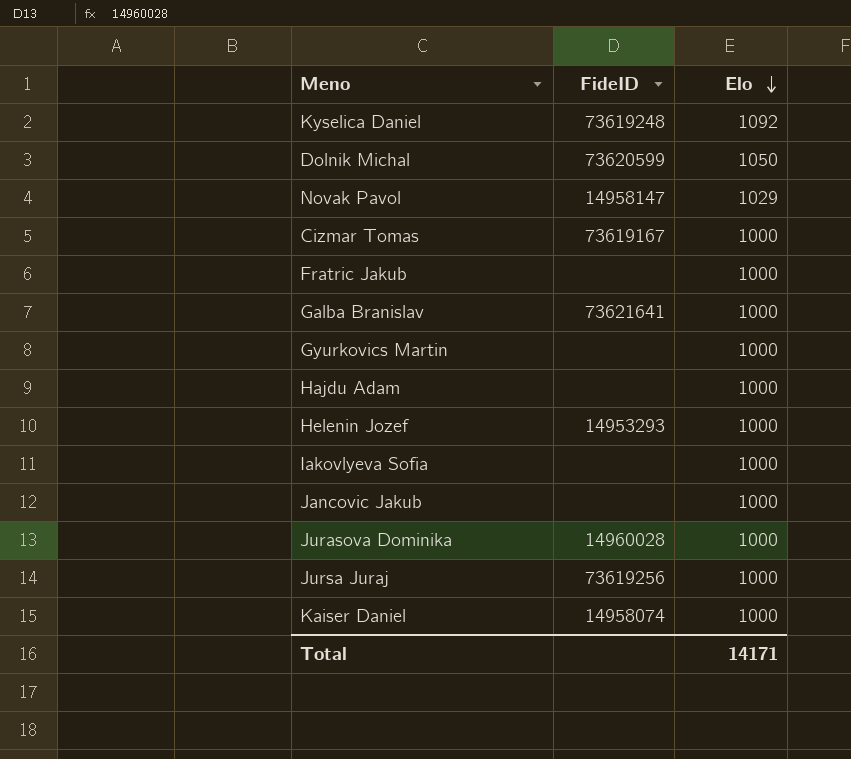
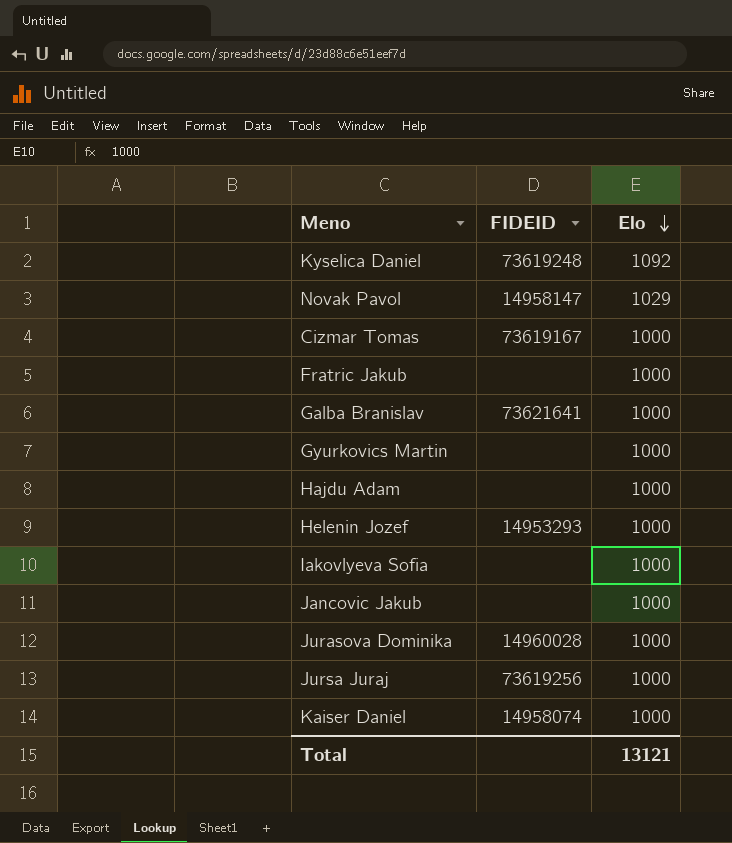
column name: FideID -> FIDEID
row Dolnik Michal: 73620599 | 1050 -> none
Total | Elo: 14171 -> 13121

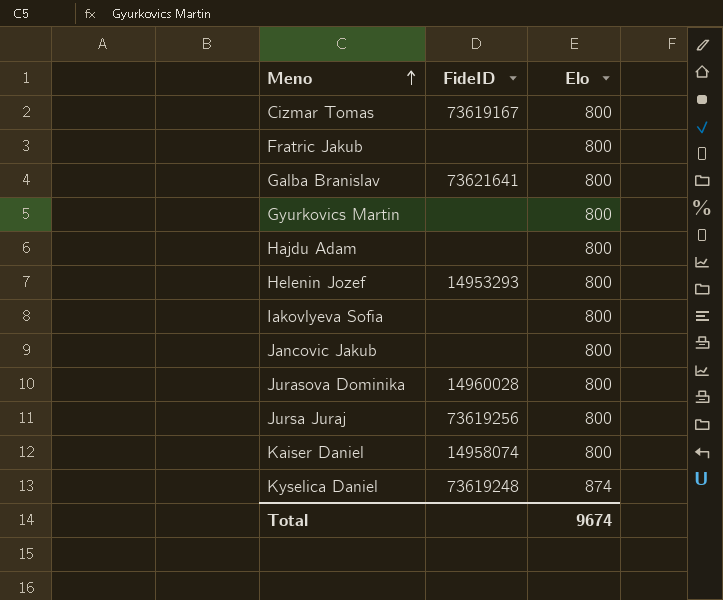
row order: Elo descending -> Meno ascending
column name: FIDEID -> FideID
row Novak Pavol: 14958147 | 1029 -> none
Cizmar Tomas | Elo: 1000 -> 800
Fratric Jakub | Elo: 1000 -> 800
Galba Branislav | Elo: 1000 -> 800
Gyurkovics Martin | Elo: 1000 -> 800
Hajdu Adam | Elo: 1000 -> 800
Helenin Jozef | Elo: 1000 -> 800
Iakovlyeva Sofia | Elo: 1000 -> 800
Jancovic Jakub | Elo: 1000 -> 800
Jurasova Dominika | Elo: 1000 -> 800
Jursa Juraj | Elo: 1000 -> 800
Kaiser Daniel | Elo: 1000 -> 800
Kyselica Daniel | Elo: 1092 -> 874
Total | Elo: 13121 -> 9674

